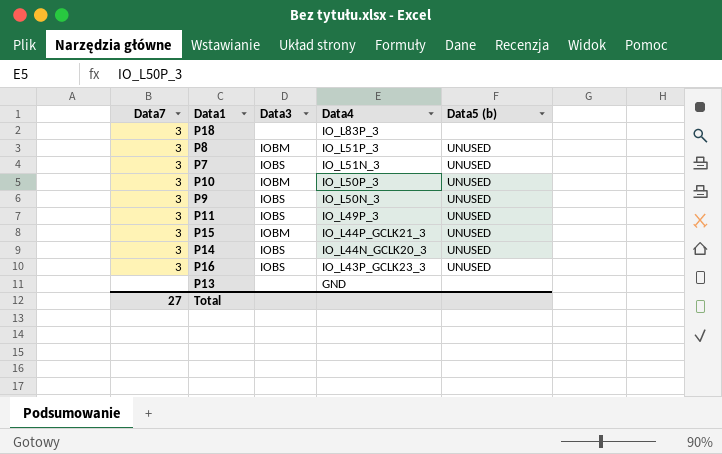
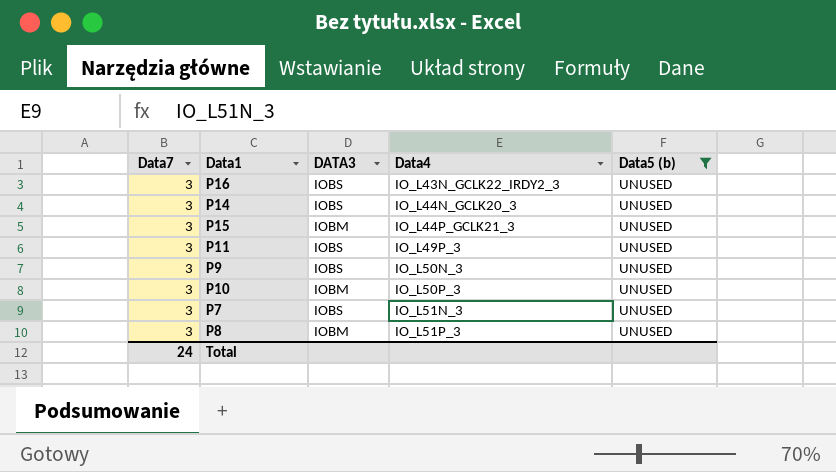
filter: none -> Data5 (b) = UNUSED
row order: Data4 descending -> Data4 ascending
column name: Data3 -> DATA3
P16 | Data4: IO_L43P_GCLK23_3 -> IO_L43N_GCLK22_IRDY2_3
Total | Data7: 27 -> 24

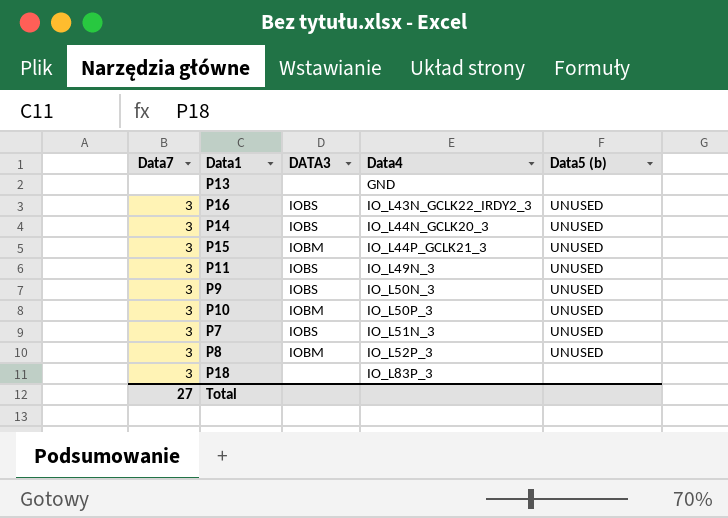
filter: Data5 (b) = UNUSED -> none
P11 | Data4: IO_L49P_3 -> IO_L49N_3
P8 | Data4: IO_L51P_3 -> IO_L52P_3
Total | Data7: 24 -> 27

